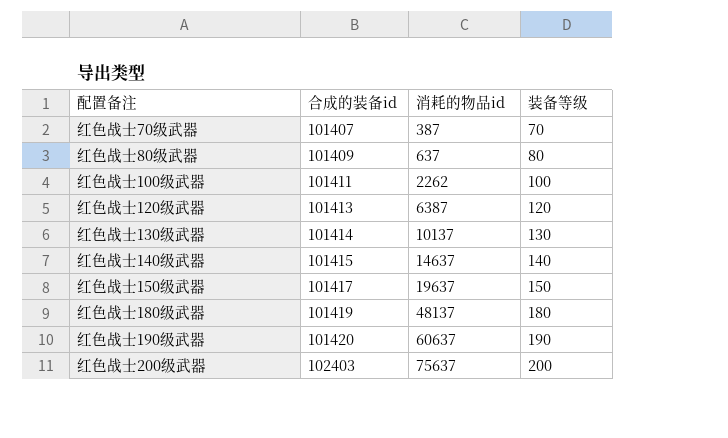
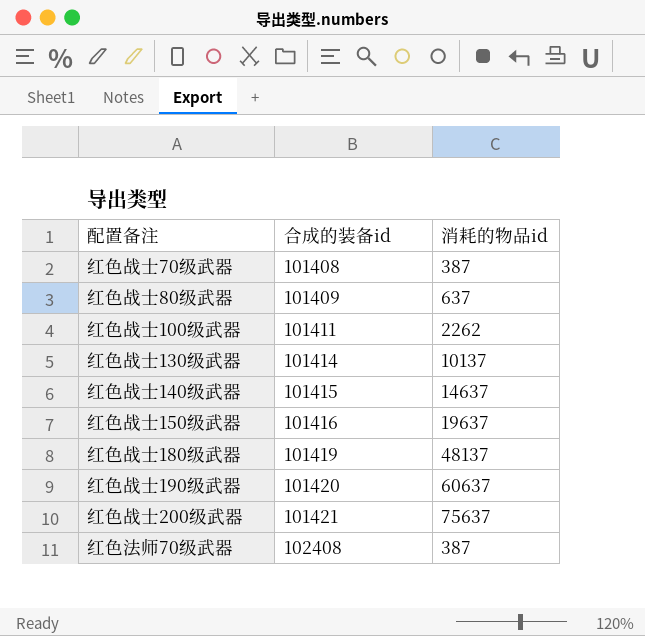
column 装备等级 | position: 4 -> none
row 红色战士120级武器: 101413 | 6387 | 120 -> none
红色战士70级武器 | 合成的装备id: 101407 -> 101408
红色战士150级武器 | 合成的装备id: 101417 -> 101416
红色战士200级武器 | 合成的装备id: 102403 -> 101421
row 红色法师70级武器: none -> 102408 | 387

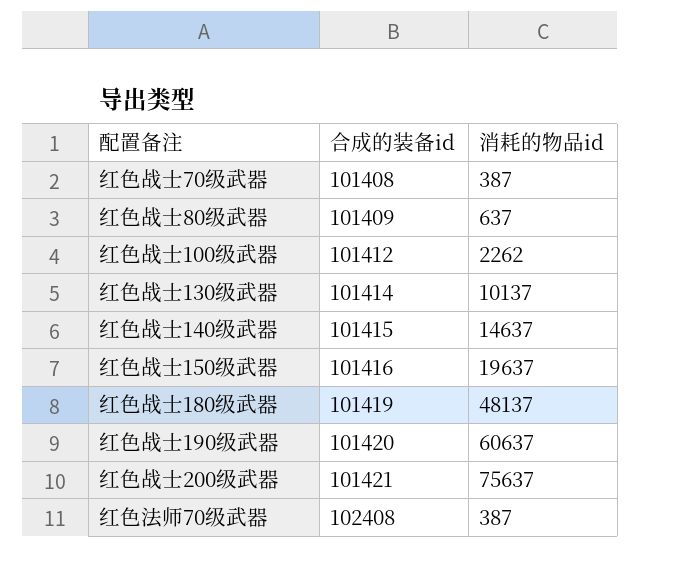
红色战士100级武器 | 合成的装备id: 101411 -> 101412

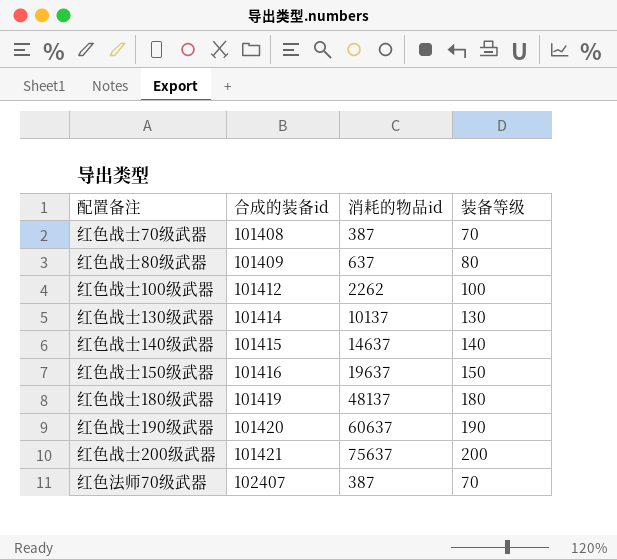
column 装备等级 | position: none -> 4
红色法师70级武器 | 合成的装备id: 102408 -> 102407

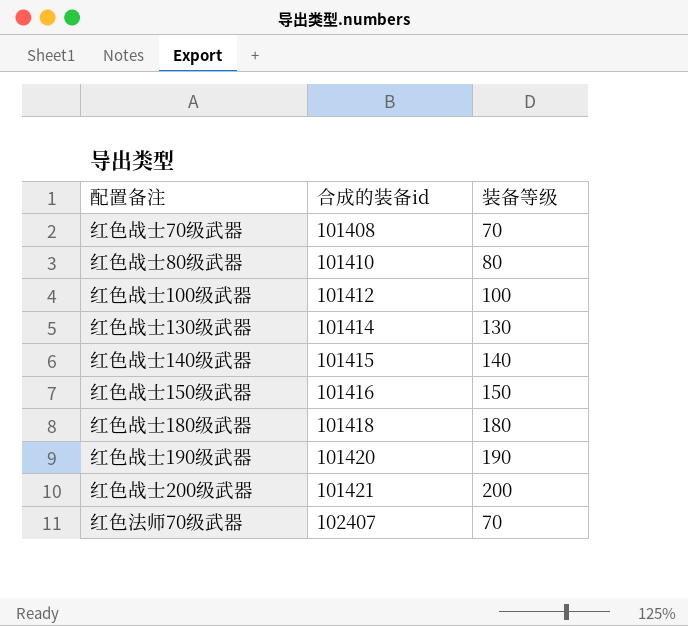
column 消耗的物品id | position: 3 -> none
红色战士80级武器 | 合成的装备id: 101409 -> 101410
红色战士180级武器 | 合成的装备id: 101419 -> 101418

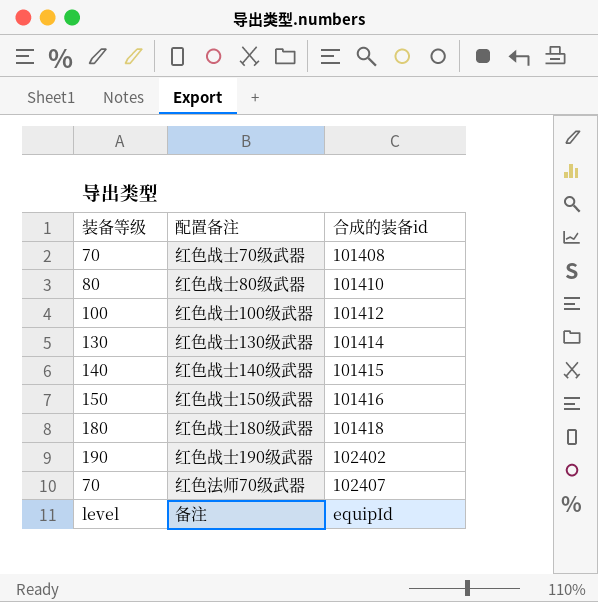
column 装备等级 | position: 3 -> 1
row 红色战士200级武器: 101421 | 200 -> none
红色战士190级武器 | 合成的装备id: 101420 -> 102402
row 备注: none -> level | equipId

